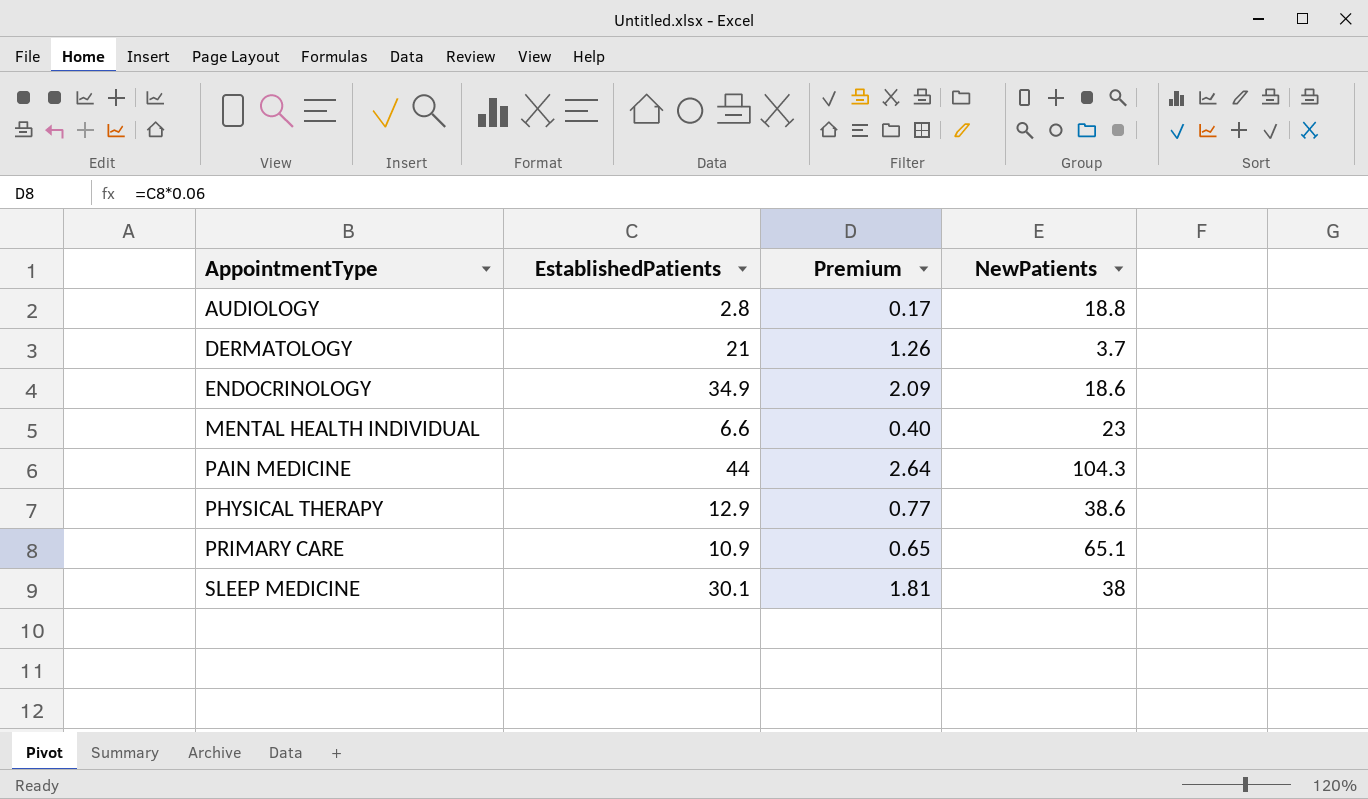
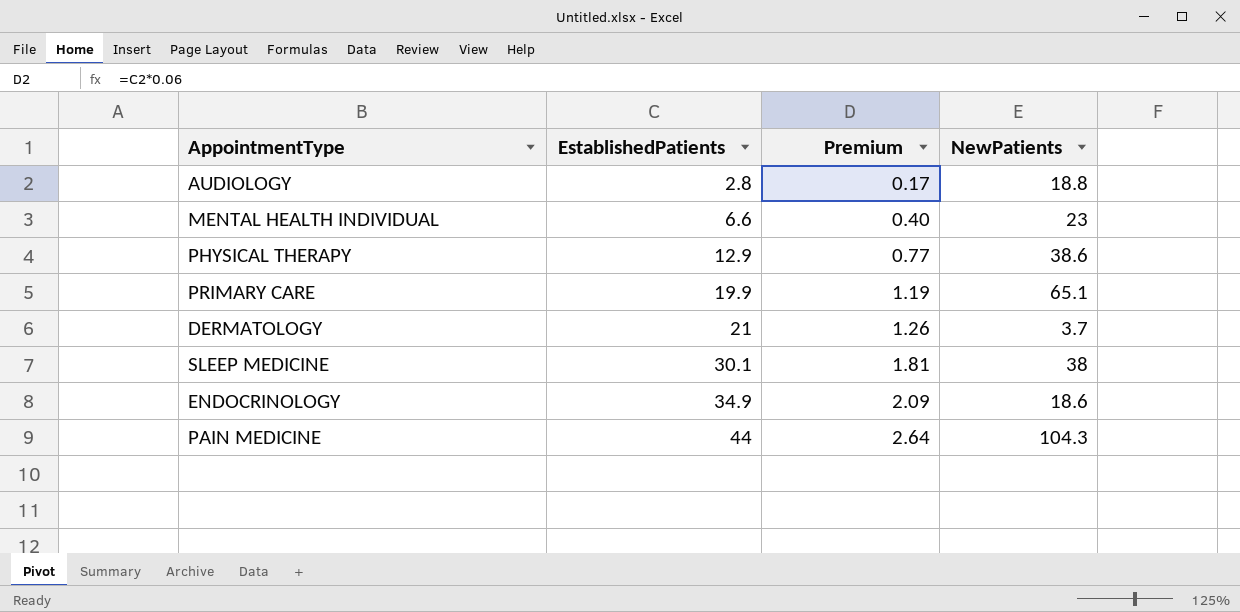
row order: AppointmentType ascending -> EstablishedPatients ascending
PRIMARY CARE | EstablishedPatients: 10.9 -> 19.9
PRIMARY CARE | Premium: 0.65 -> 1.19

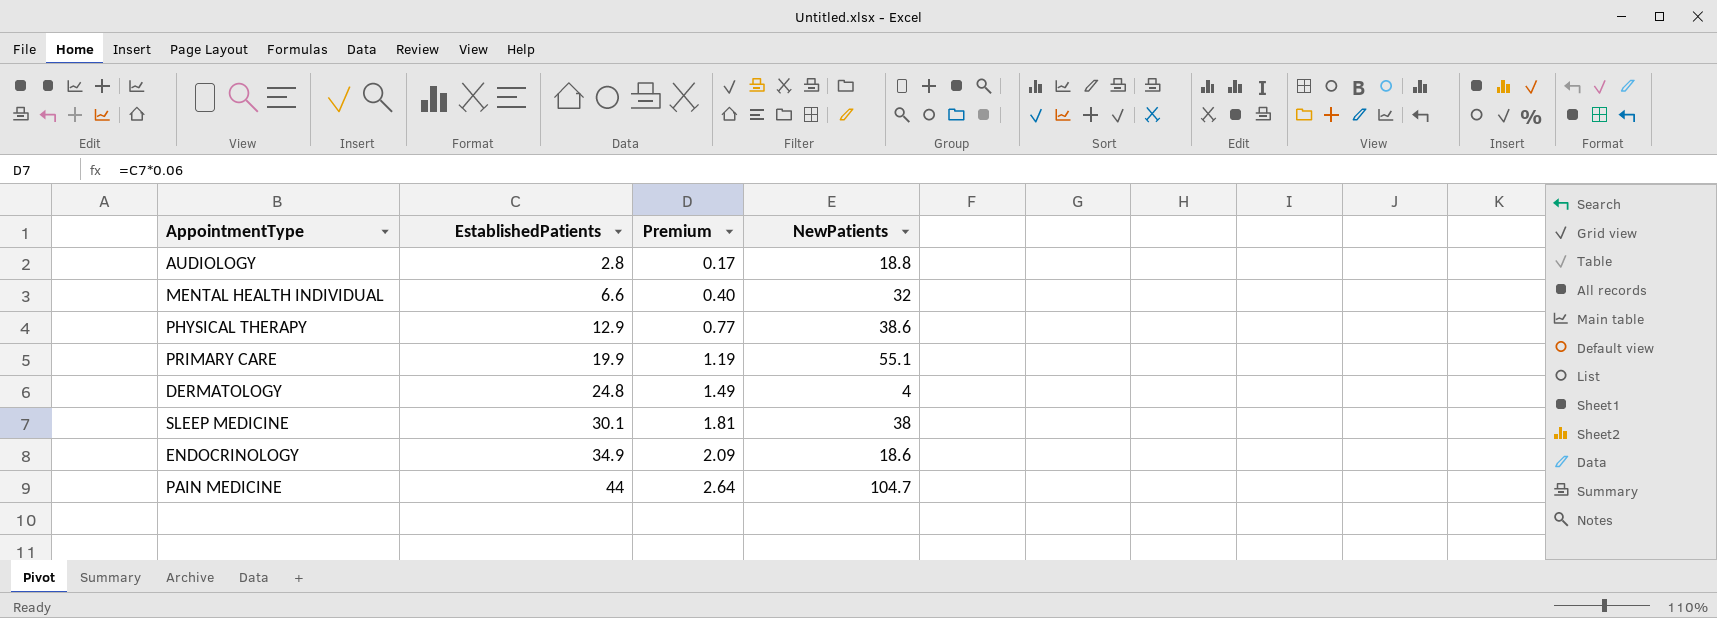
MENTAL HEALTH INDIVIDUAL | NewPatients: 23 -> 32
PRIMARY CARE | NewPatients: 65.1 -> 55.1
DERMATOLOGY | EstablishedPatients: 21 -> 24.8
DERMATOLOGY | Premium: 1.26 -> 1.49
DERMATOLOGY | NewPatients: 3.7 -> 4
PAIN MEDICINE | NewPatients: 104.3 -> 104.7

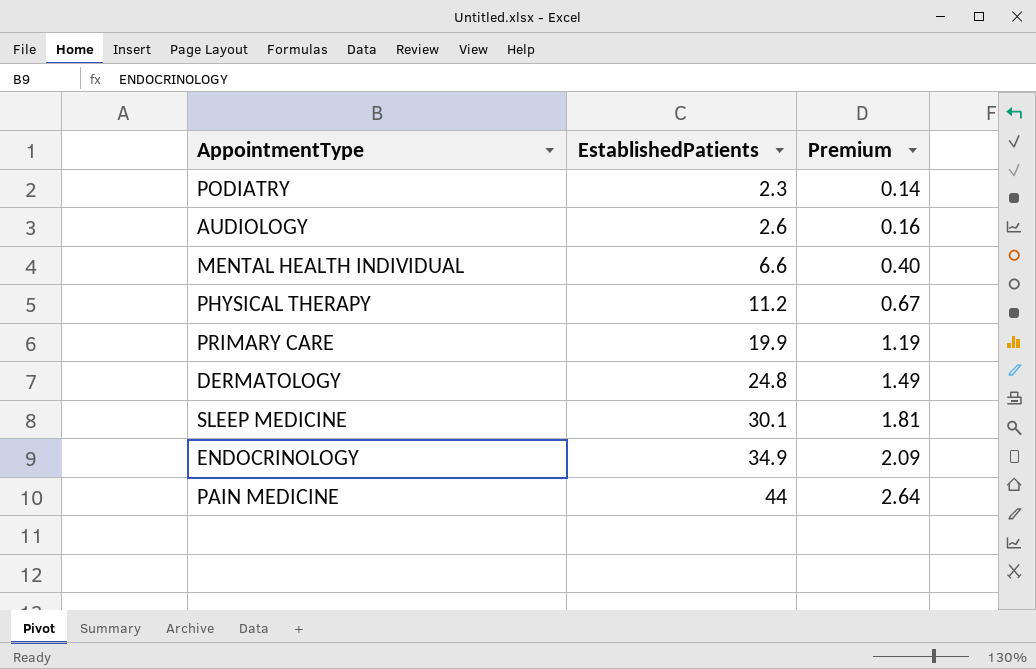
column NewPatients | position: 4 -> none
row PODIATRY: none -> 2.3 | 0.14
AUDIOLOGY | EstablishedPatients: 2.8 -> 2.6
AUDIOLOGY | Premium: 0.17 -> 0.16
PHYSICAL THERAPY | EstablishedPatients: 12.9 -> 11.2
PHYSICAL THERAPY | Premium: 0.77 -> 0.67

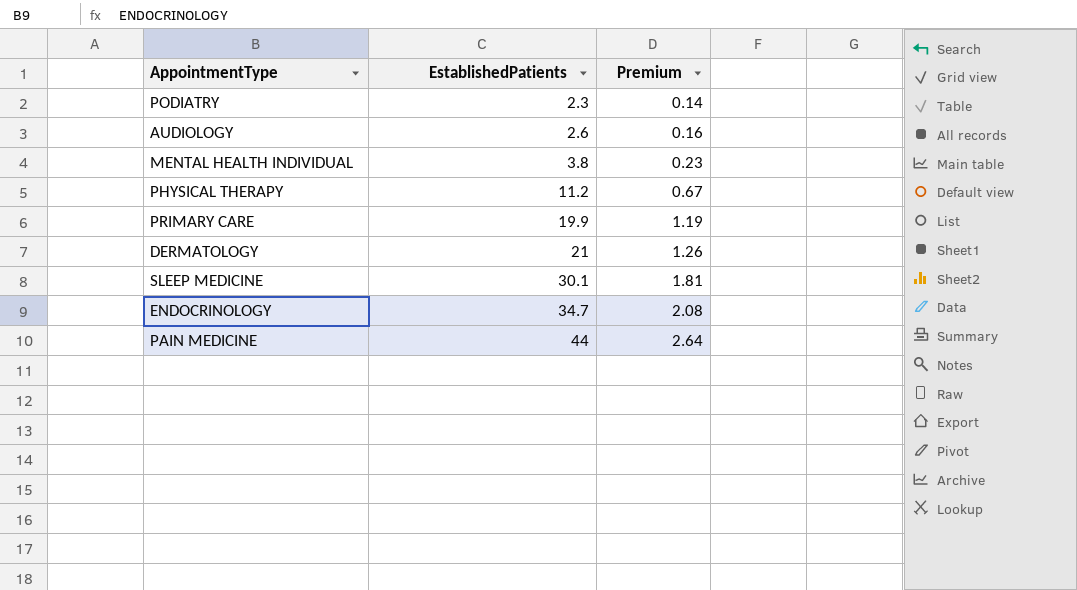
MENTAL HEALTH INDIVIDUAL | EstablishedPatients: 6.6 -> 3.8
MENTAL HEALTH INDIVIDUAL | Premium: 0.40 -> 0.23
DERMATOLOGY | EstablishedPatients: 24.8 -> 21
DERMATOLOGY | Premium: 1.49 -> 1.26
ENDOCRINOLOGY | EstablishedPatients: 34.9 -> 34.7
ENDOCRINOLOGY | Premium: 2.09 -> 2.08

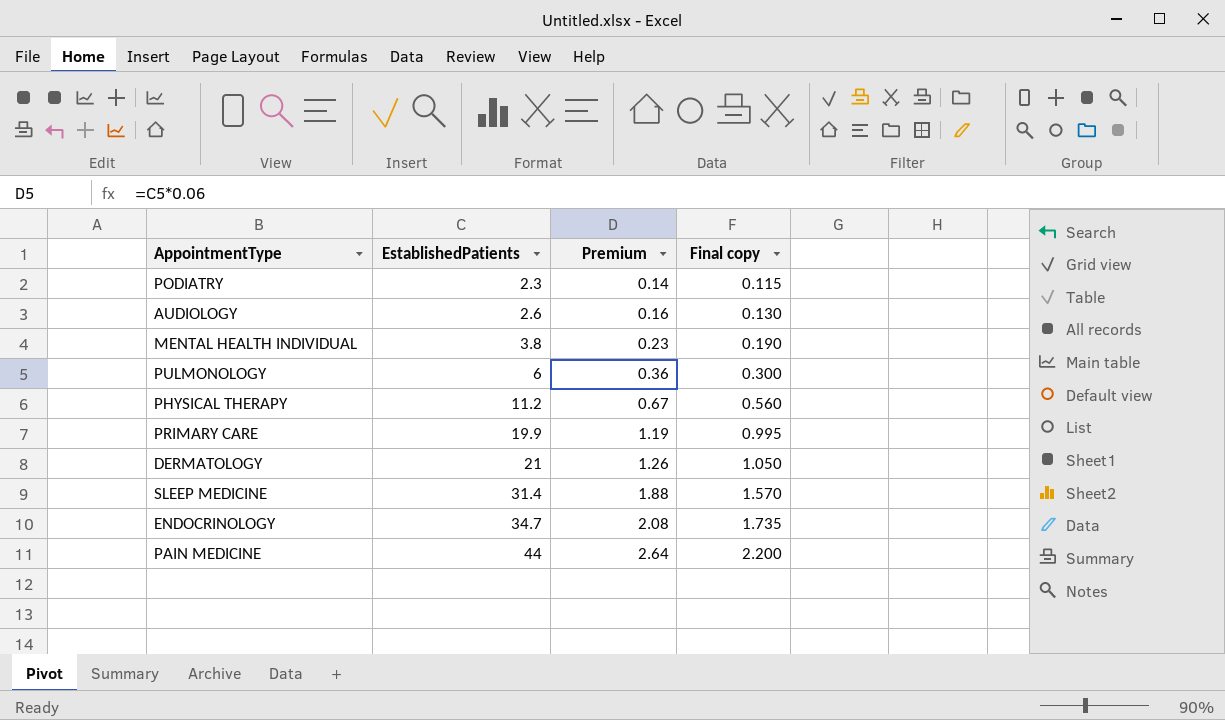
column Final copy | formula: none -> [EstablishedPatients] * 0.05
row PULMONOLOGY: none -> 6 | 0.36 | 0.300
SLEEP MEDICINE | EstablishedPatients: 30.1 -> 31.4
SLEEP MEDICINE | Premium: 1.81 -> 1.88

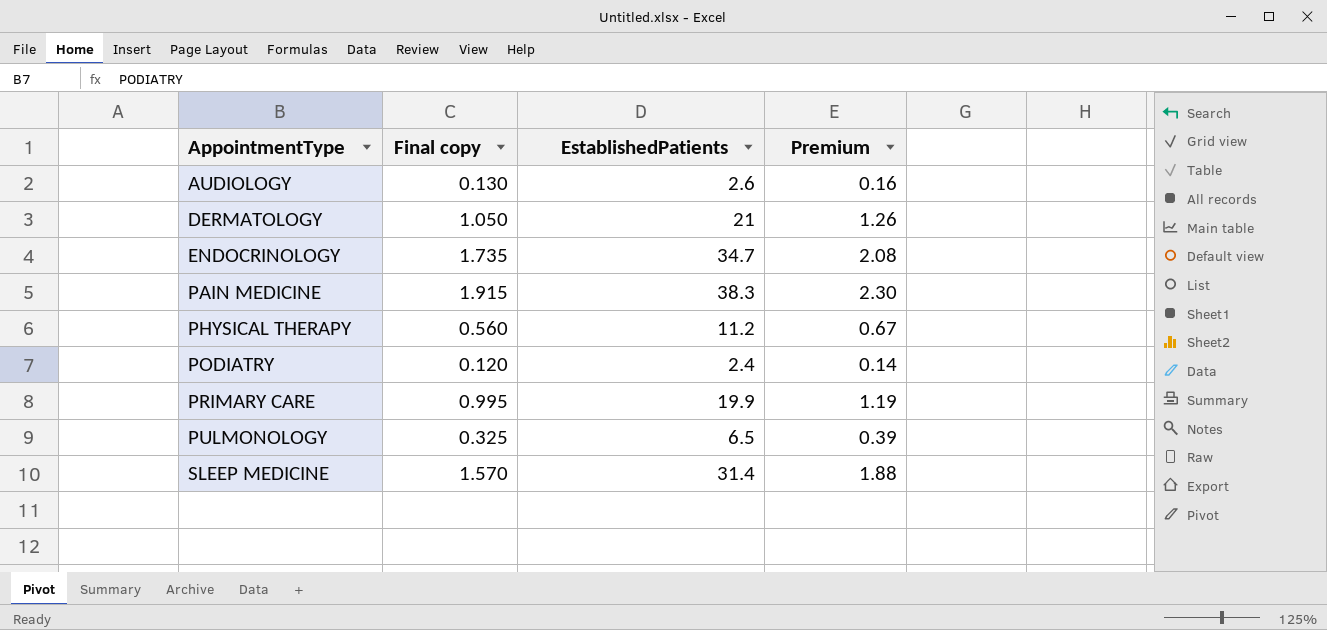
row order: EstablishedPatients ascending -> AppointmentType ascending
column Final copy | position: 4 -> 2
row MENTAL HEALTH INDIVIDUAL: 3.8 | 0.23 | 0.190 -> none
PAIN MEDICINE | Final copy: 2.200 -> 1.915
PAIN MEDICINE | EstablishedPatients: 44 -> 38.3
PAIN MEDICINE | Premium: 2.64 -> 2.30
PODIATRY | Final copy: 0.115 -> 0.120
PODIATRY | EstablishedPatients: 2.3 -> 2.4
PULMONOLOGY | Final copy: 0.300 -> 0.325
PULMONOLOGY | EstablishedPatients: 6 -> 6.5
PULMONOLOGY | Premium: 0.36 -> 0.39

